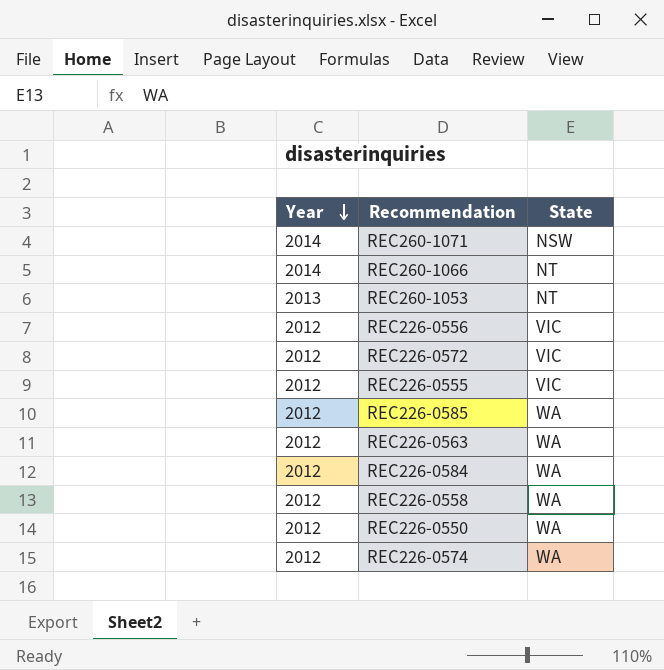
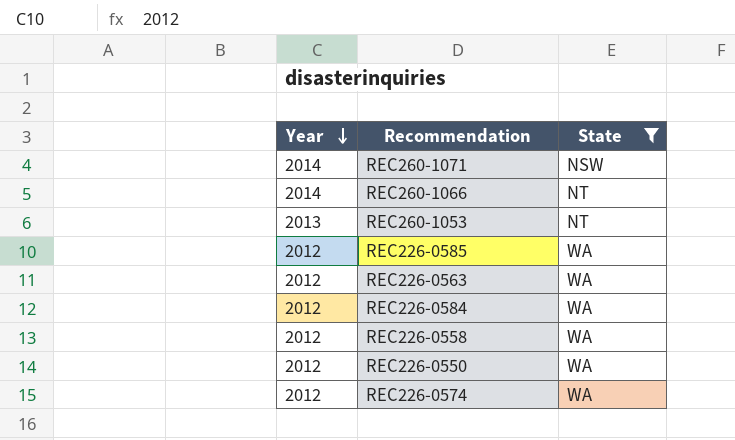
filter: none -> State != VIC

